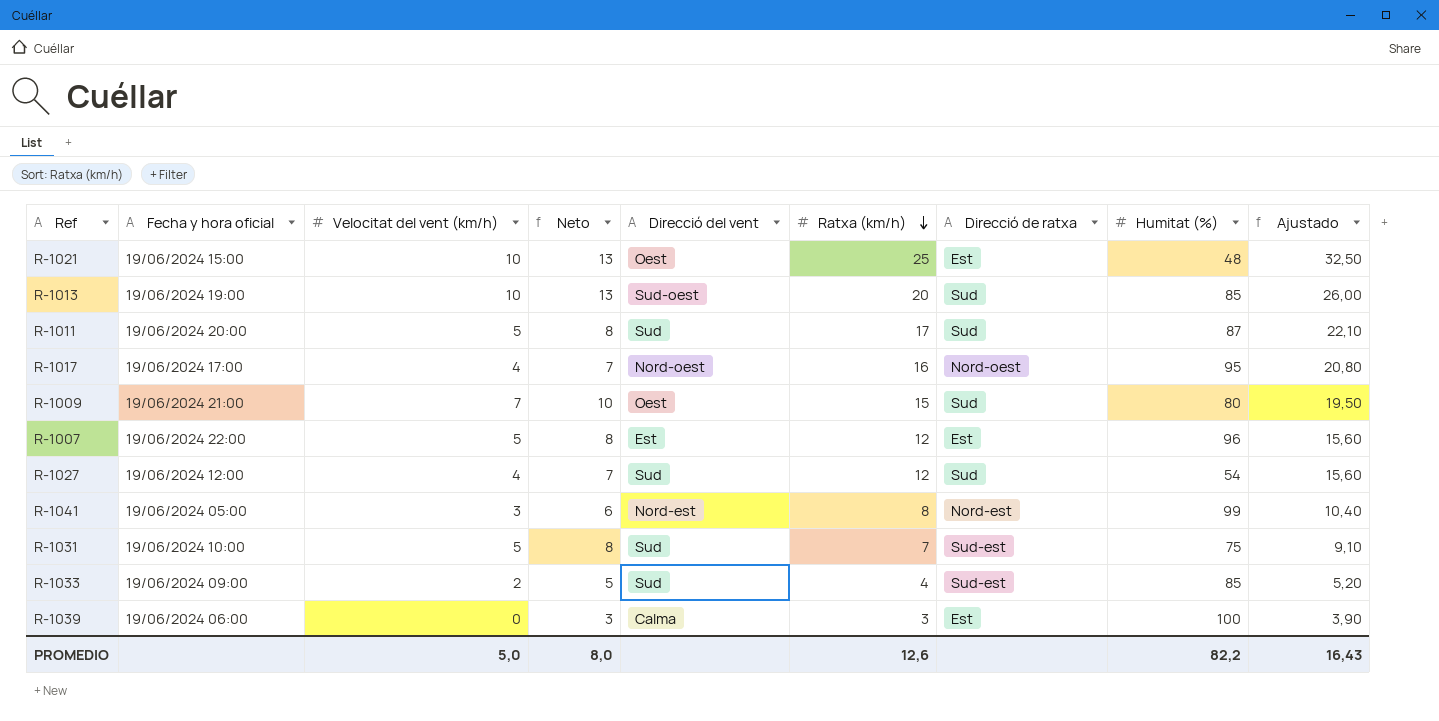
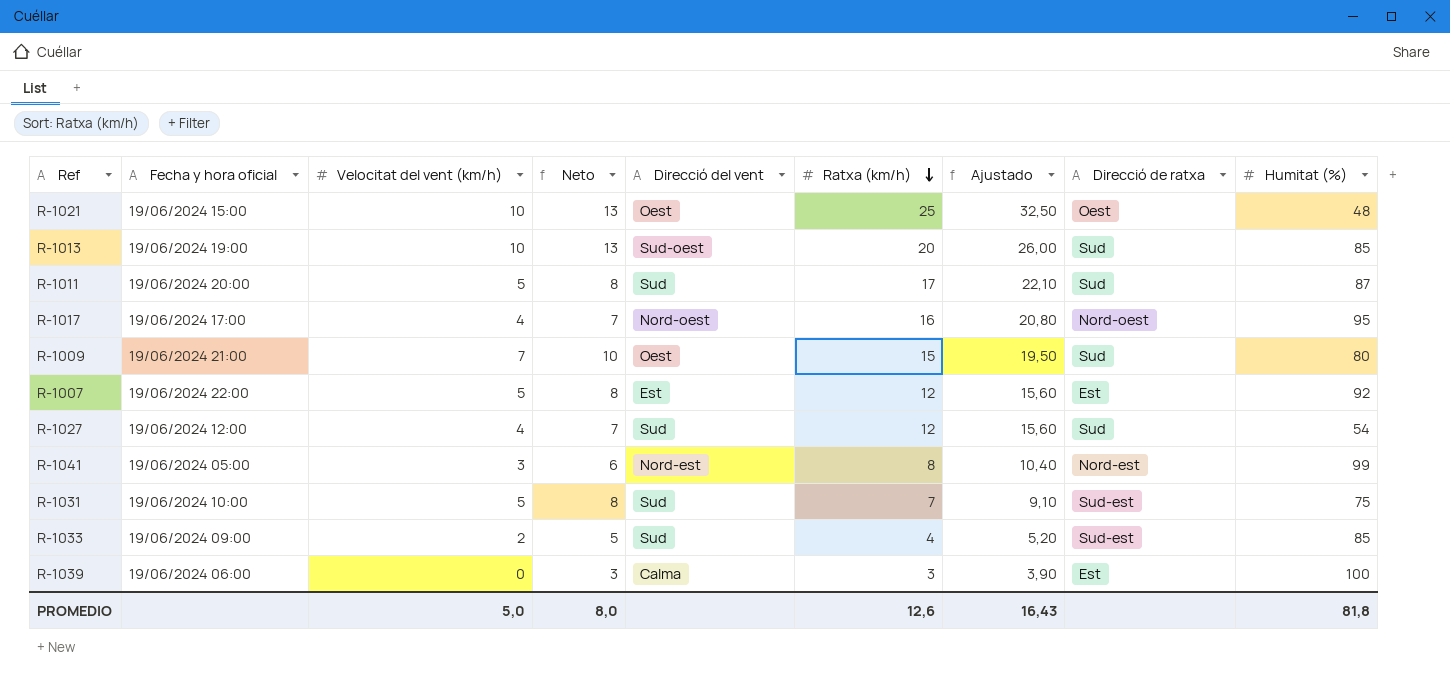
column Ajustado | position: 9 -> 7
R-1021 | Direcció de ratxa: Est -> Oest
R-1007 | Humitat (%): 96 -> 92
PROMEDIO | Humitat (%): 82,2 -> 81,8

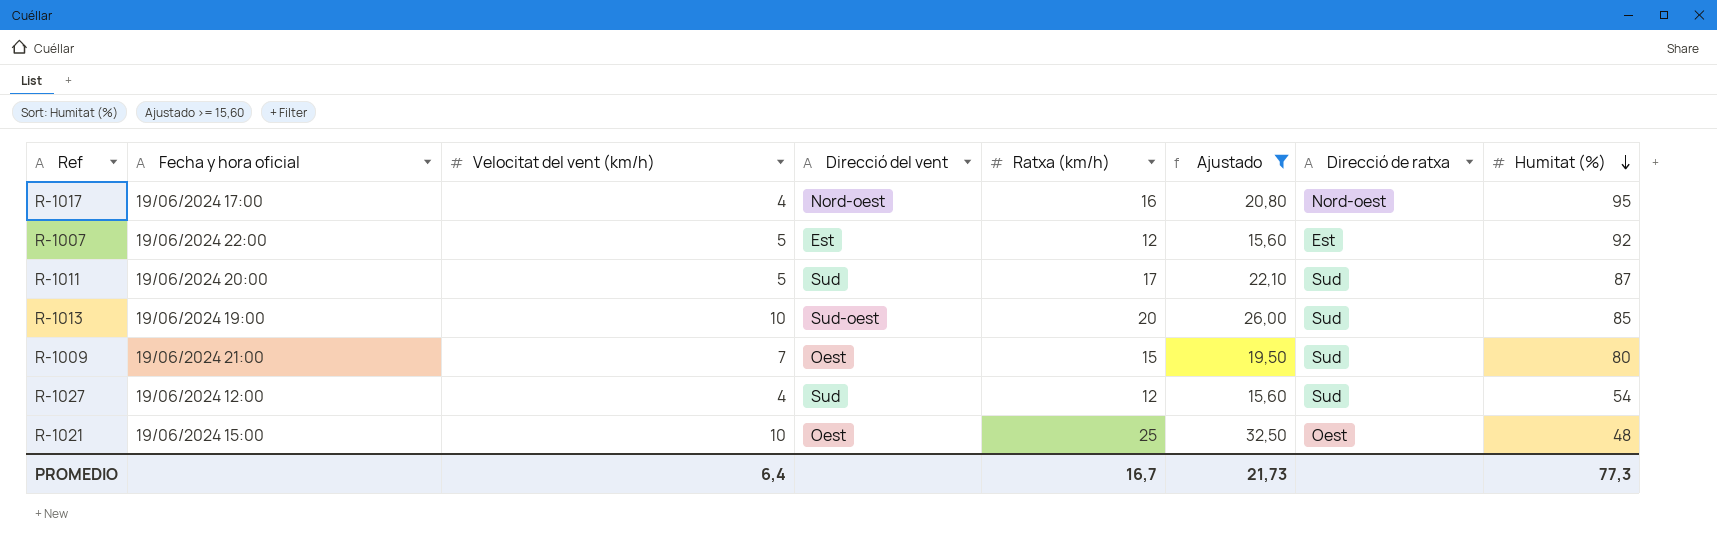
filter: none -> Ajustado >= 15,60
row order: Ratxa (km/h) descending -> Humitat (%) descending
column Neto | formula: [Velocitat del vent (km/h)] + 3 -> none
PROMEDIO | Velocitat del vent (km/h): 5,0 -> 6,4
PROMEDIO | Ratxa (km/h): 12,6 -> 16,7
PROMEDIO | Ajustado: 16,43 -> 21,73
PROMEDIO | Humitat (%): 81,8 -> 77,3

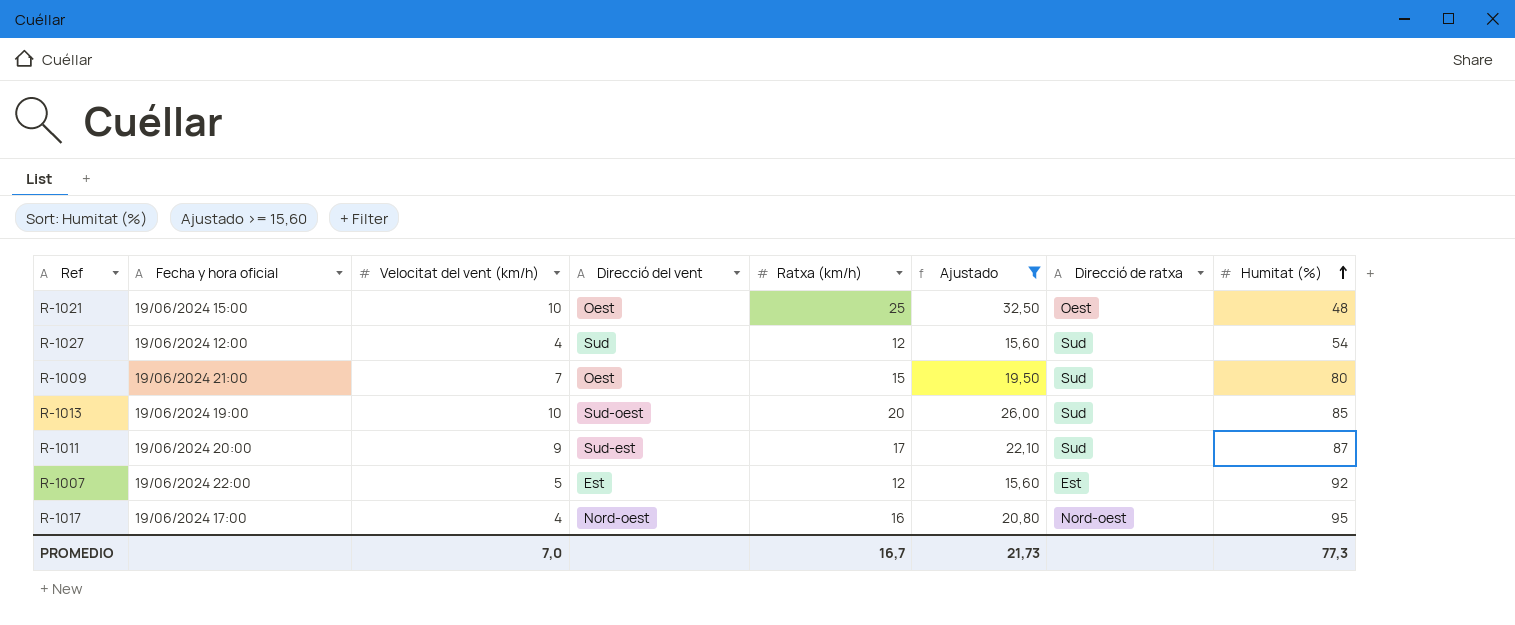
row order: Humitat (%) descending -> Humitat (%) ascending
R-1011 | Velocitat del vent (km/h): 5 -> 9
R-1011 | Direcció del vent: Sud -> Sud-est
PROMEDIO | Velocitat del vent (km/h): 6,4 -> 7,0

